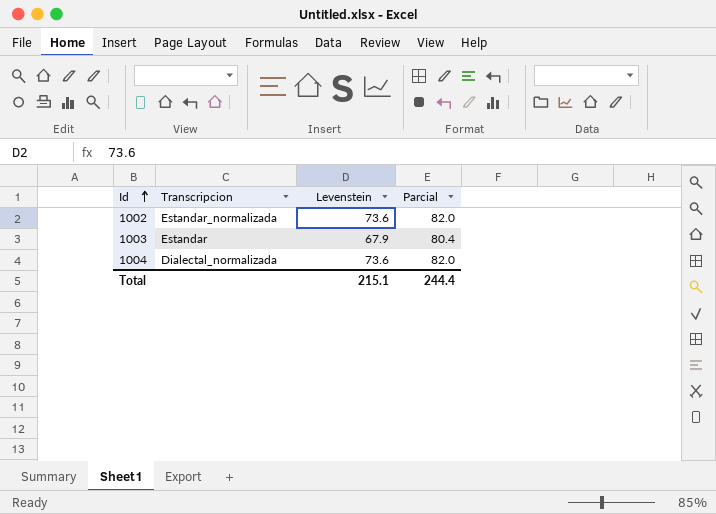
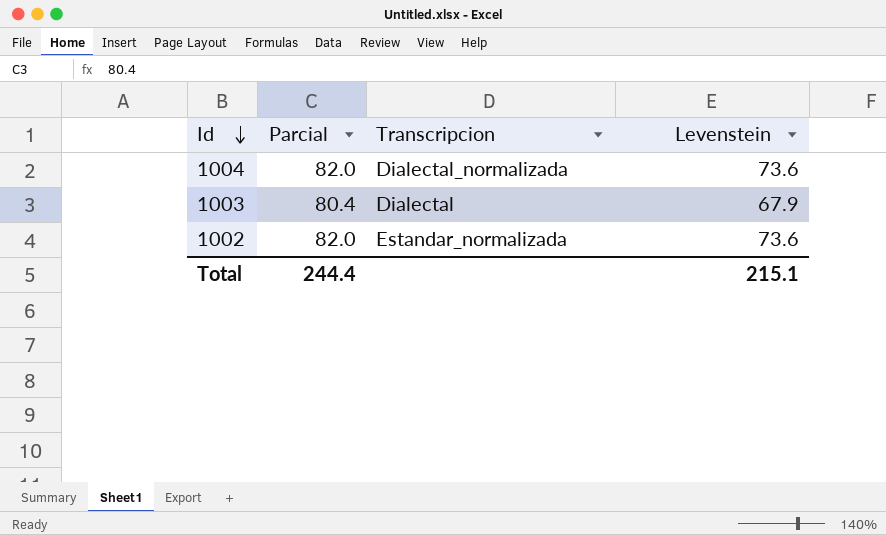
row order: Id ascending -> Id descending
column Parcial | position: 4 -> 2
1003 | Transcripcion: Estandar -> Dialectal

